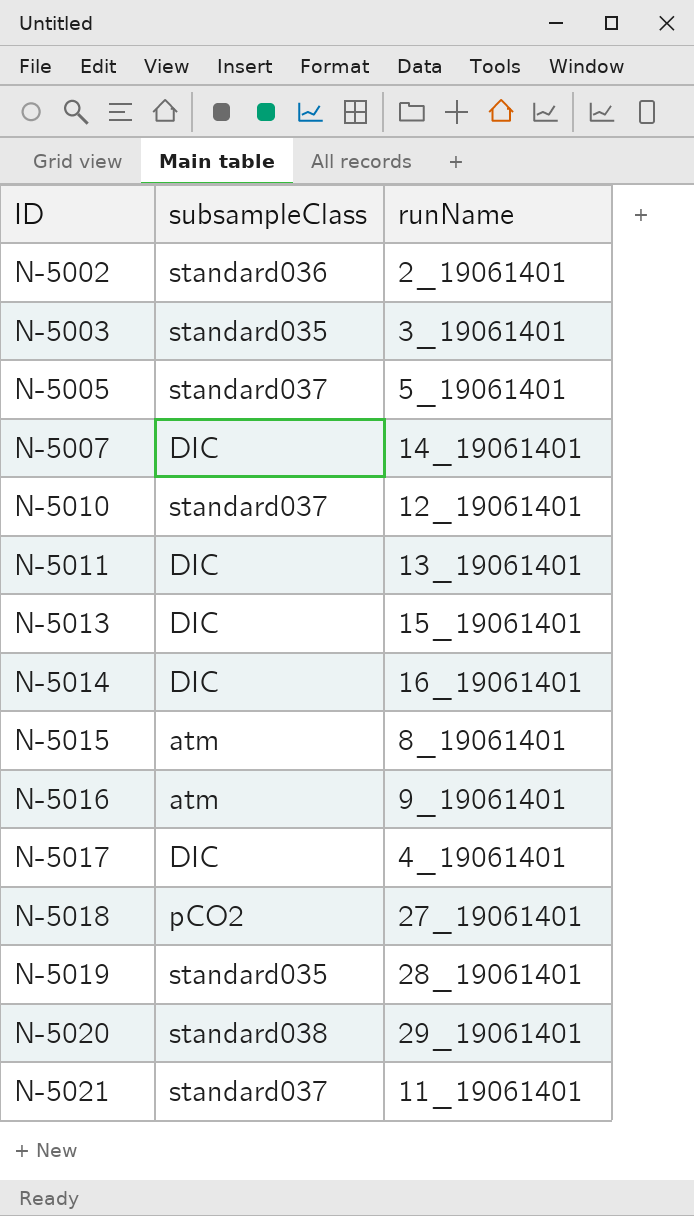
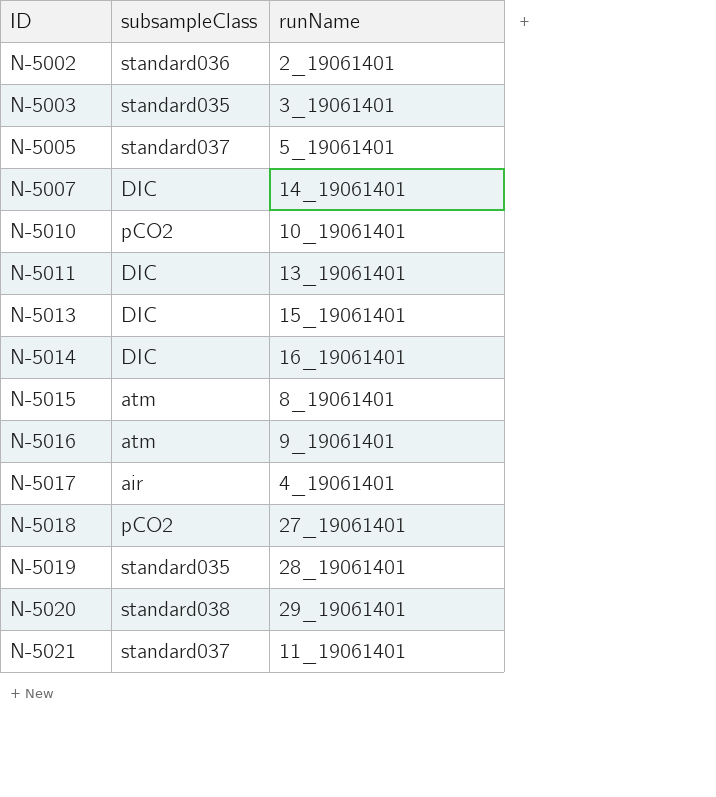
N-5010 | subsampleClass: standard037 -> pCO2
N-5010 | runName: 12_19061401 -> 10_19061401
N-5017 | subsampleClass: DIC -> air

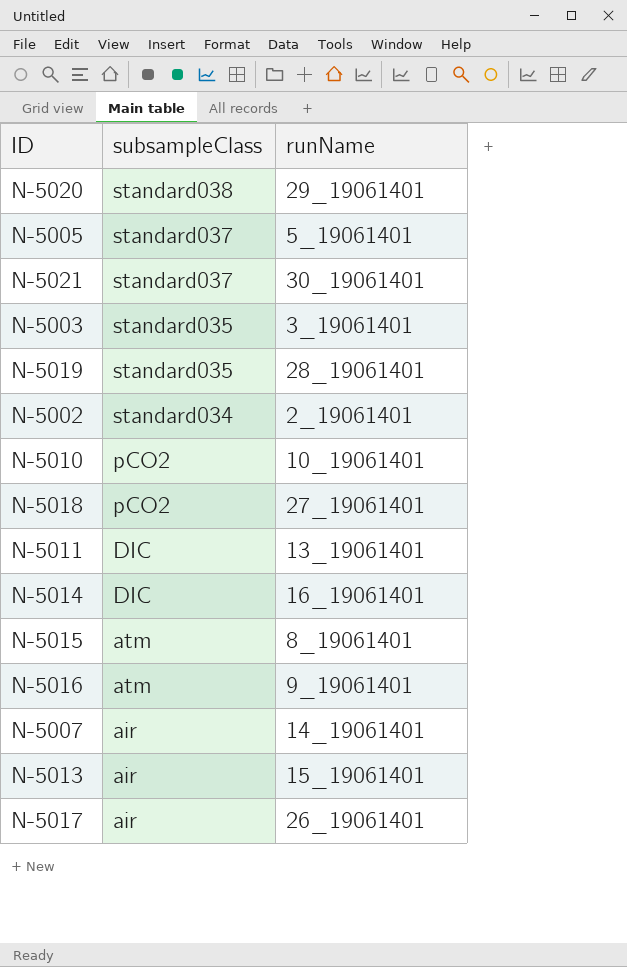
row order: ID ascending -> subsampleClass descending
N-5021 | runName: 11_19061401 -> 30_19061401
N-5002 | subsampleClass: standard036 -> standard034
N-5007 | subsampleClass: DIC -> air
N-5013 | subsampleClass: DIC -> air
N-5017 | runName: 4_19061401 -> 26_19061401

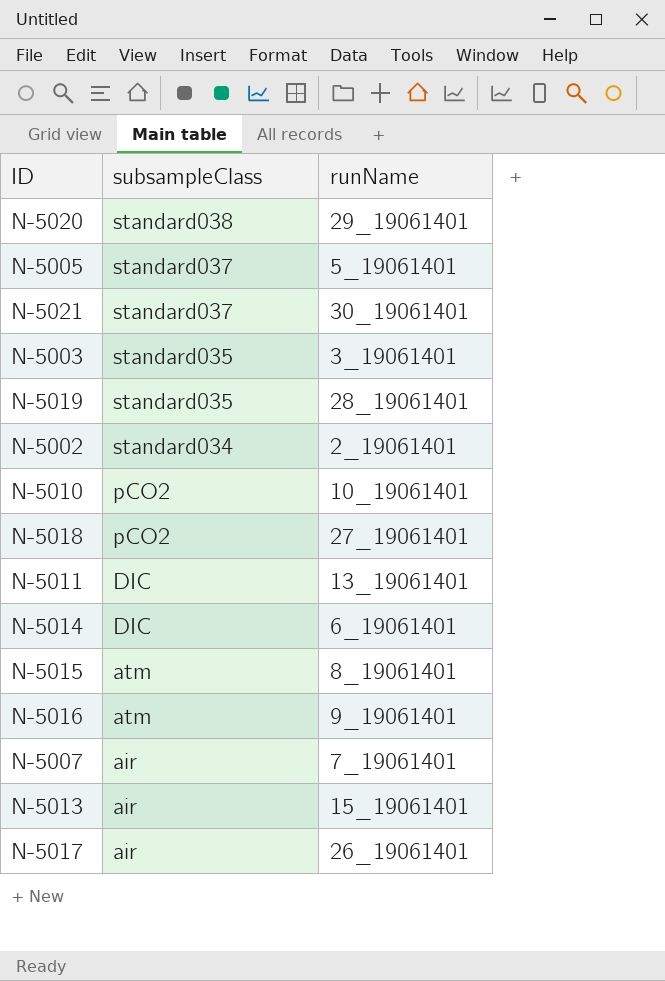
N-5014 | runName: 16_19061401 -> 6_19061401
N-5007 | runName: 14_19061401 -> 7_19061401

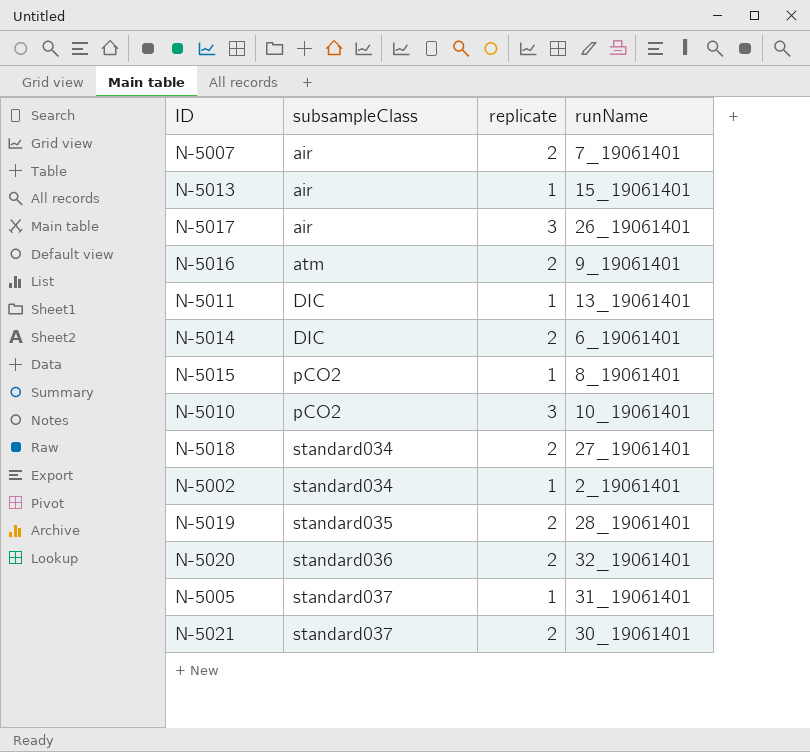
row order: subsampleClass descending -> subsampleClass ascending
column replicate | position: none -> 3
row N-5003: standard035 | 3_19061401 -> none
N-5015 | subsampleClass: atm -> pCO2
N-5018 | subsampleClass: pCO2 -> standard034
N-5020 | subsampleClass: standard038 -> standard036
N-5020 | runName: 29_19061401 -> 32_19061401
N-5005 | runName: 5_19061401 -> 31_19061401

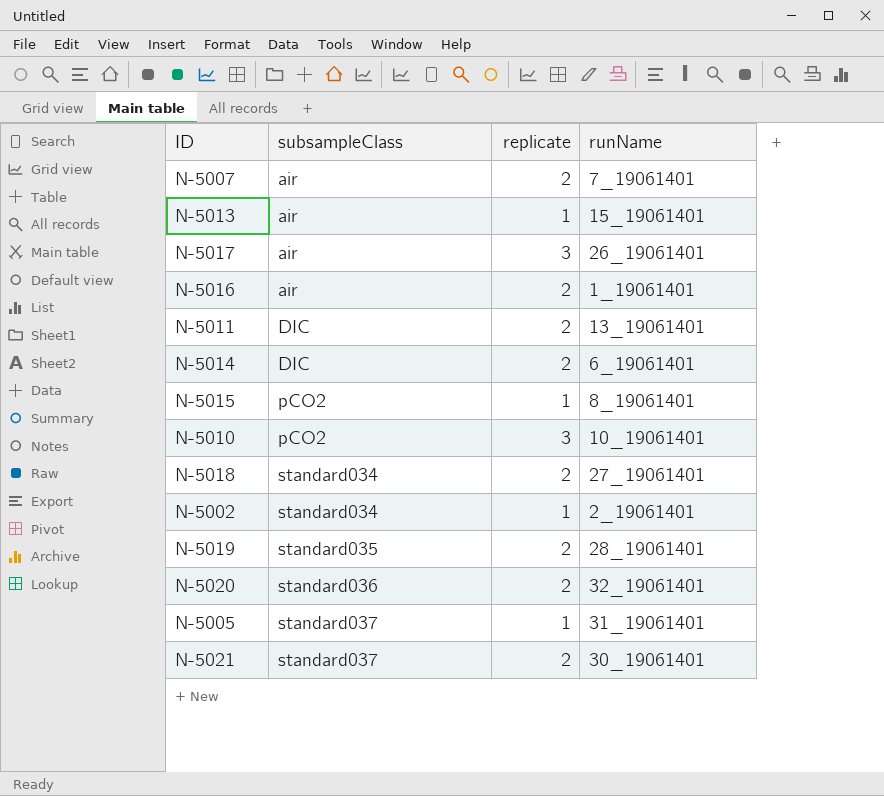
N-5016 | subsampleClass: atm -> air
N-5016 | runName: 9_19061401 -> 1_19061401
N-5011 | replicate: 1 -> 2

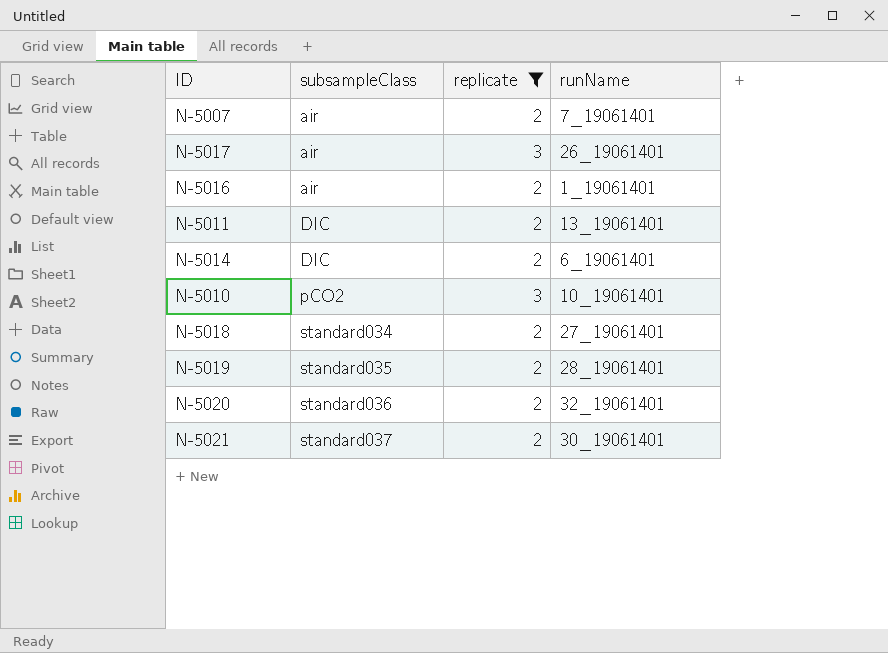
filter: none -> replicate != 1

